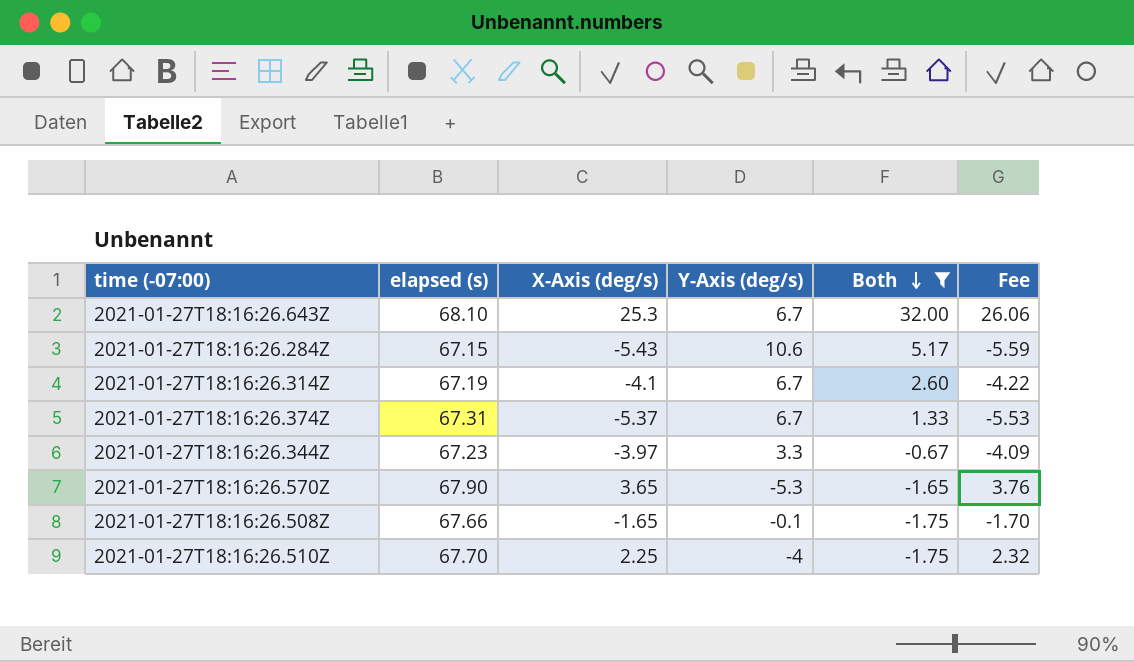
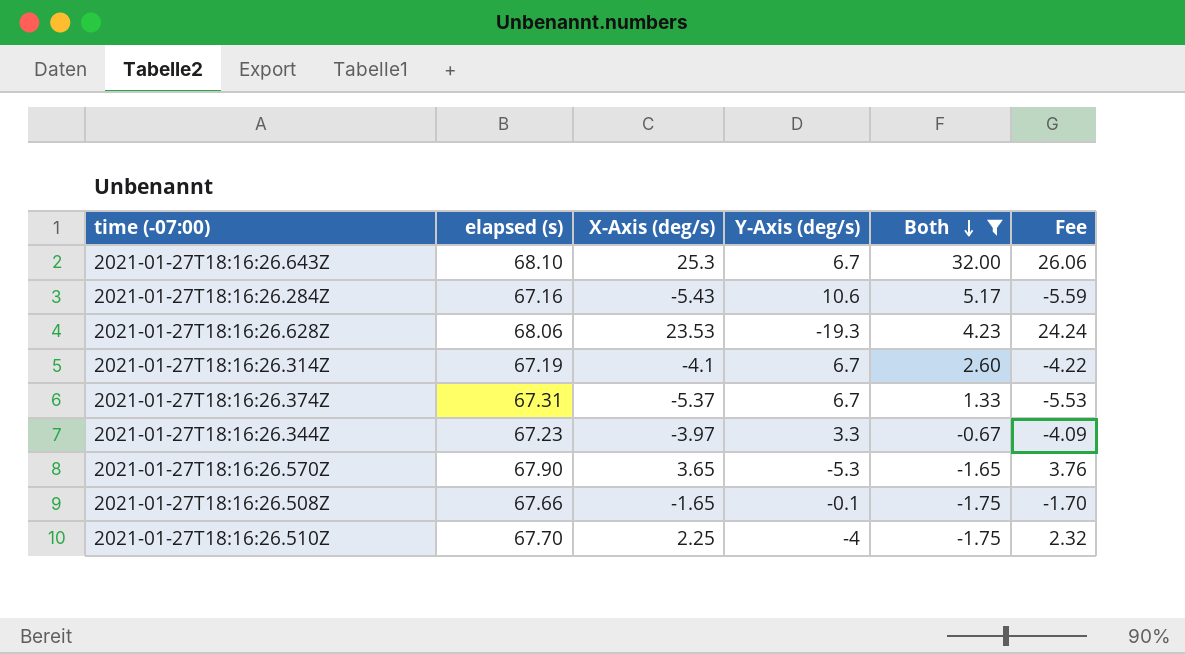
2021-01-27T18:16:26.284Z | elapsed (s): 67.15 -> 67.16
row 2021-01-27T18:16:26.628Z: none -> 68.06 | 23.53 | -19.3 | 4.23 | 24.24

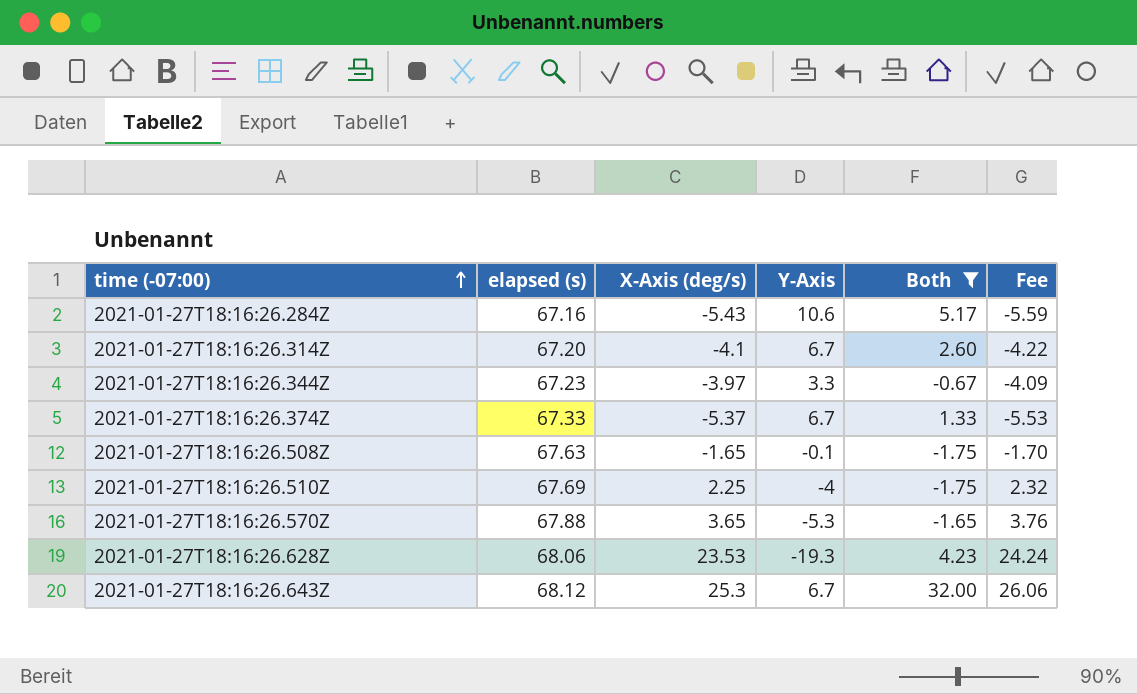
row order: Both descending -> time (-07:00) ascending
column name: Y-Axis (deg/s) -> Y-Axis
2021-01-27T18:16:26.314Z | elapsed (s): 67.19 -> 67.20
2021-01-27T18:16:26.374Z | elapsed (s): 67.31 -> 67.33
2021-01-27T18:16:26.508Z | elapsed (s): 67.66 -> 67.63
2021-01-27T18:16:26.510Z | elapsed (s): 67.70 -> 67.69
2021-01-27T18:16:26.570Z | elapsed (s): 67.90 -> 67.88
2021-01-27T18:16:26.643Z | elapsed (s): 68.10 -> 68.12

